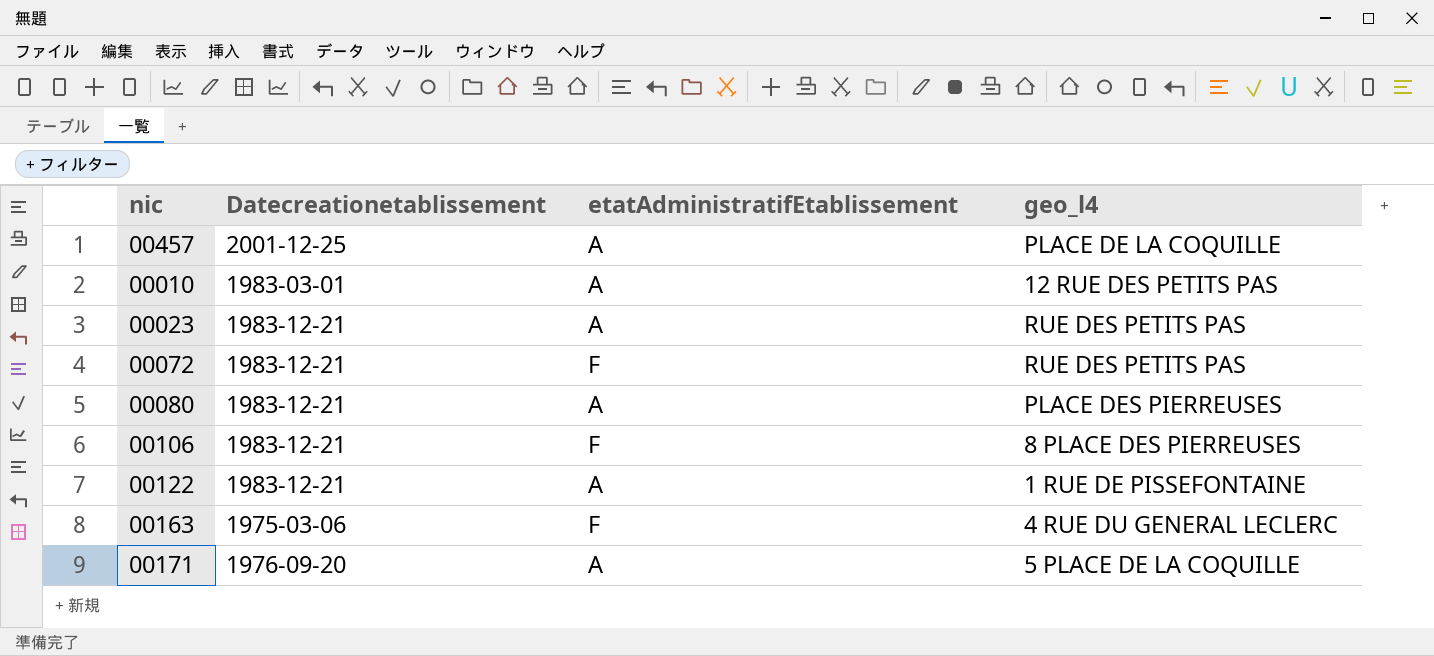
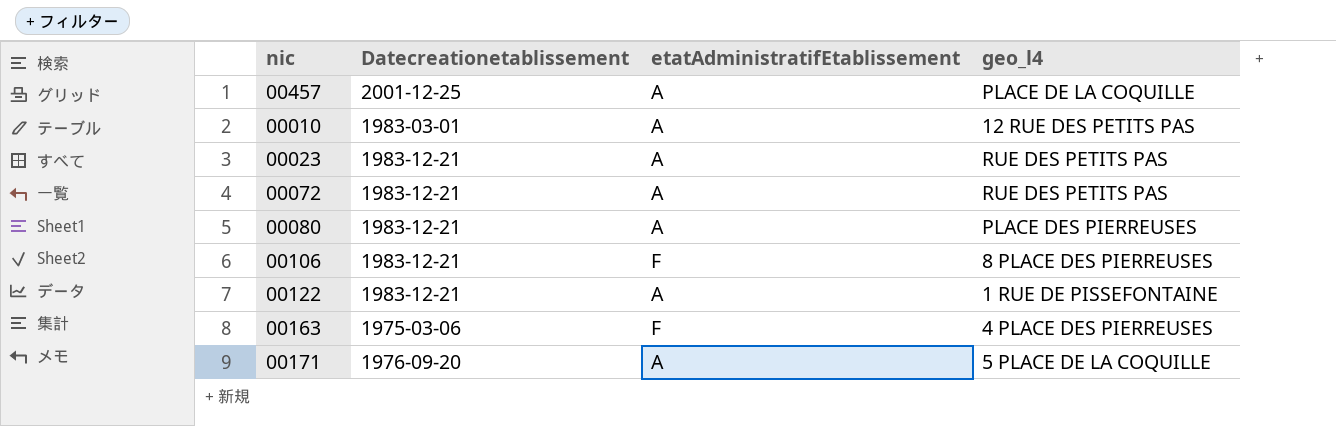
00072 | etatAdministratifEtablissement: F -> A
00163 | geo_l4: 4 RUE DU GENERAL LECLERC -> 4 PLACE DES PIERREUSES

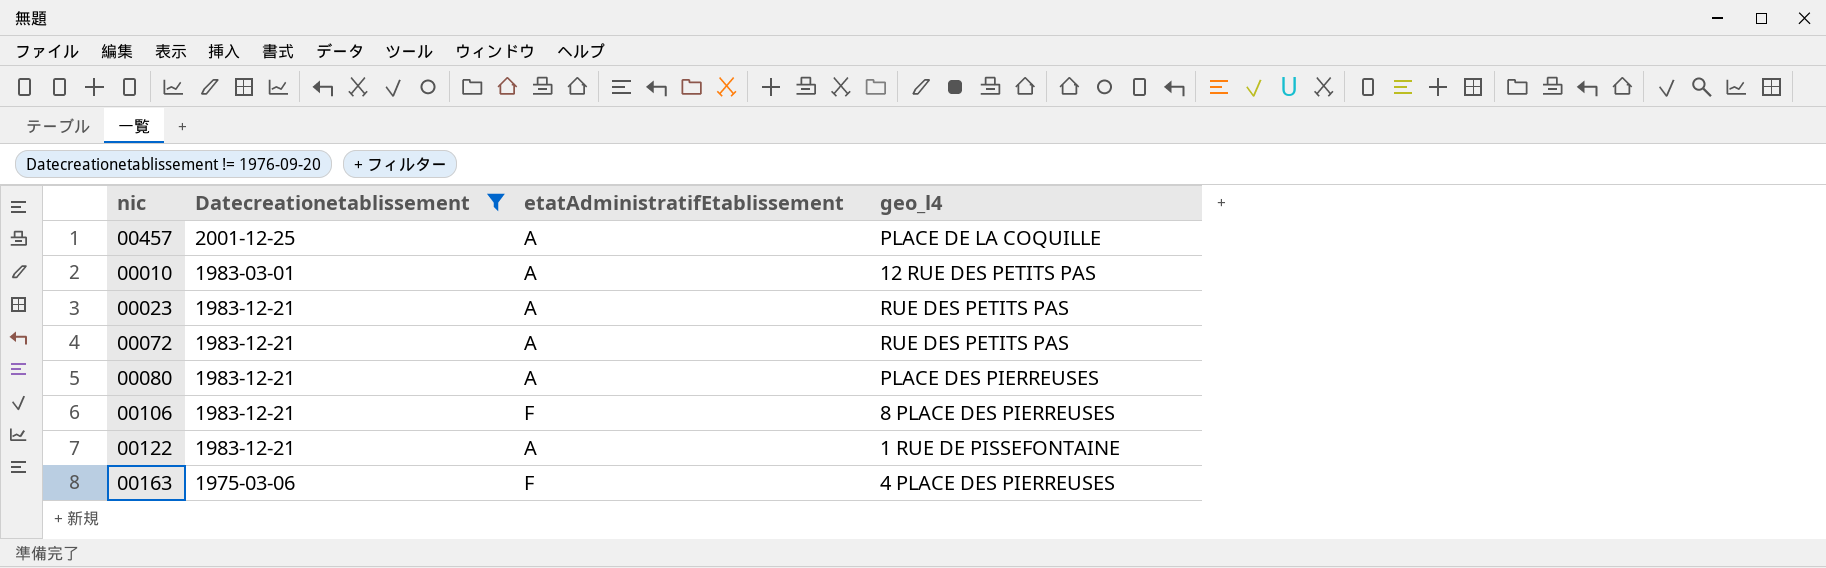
filter: none -> Datecreationetablissement != 1976-09-20

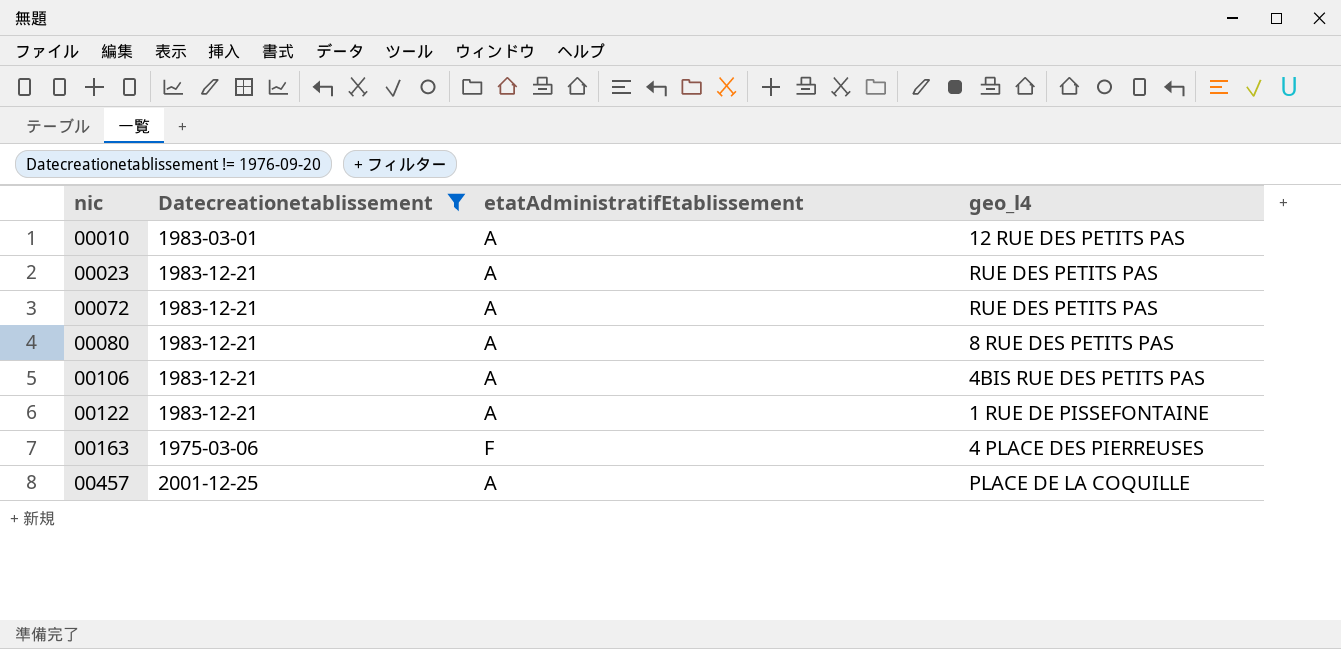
row order: none -> nic ascending
00080 | geo_l4: PLACE DES PIERREUSES -> 8 RUE DES PETITS PAS
00106 | etatAdministratifEtablissement: F -> A
00106 | geo_l4: 8 PLACE DES PIERREUSES -> 4BIS RUE DES PETITS PAS

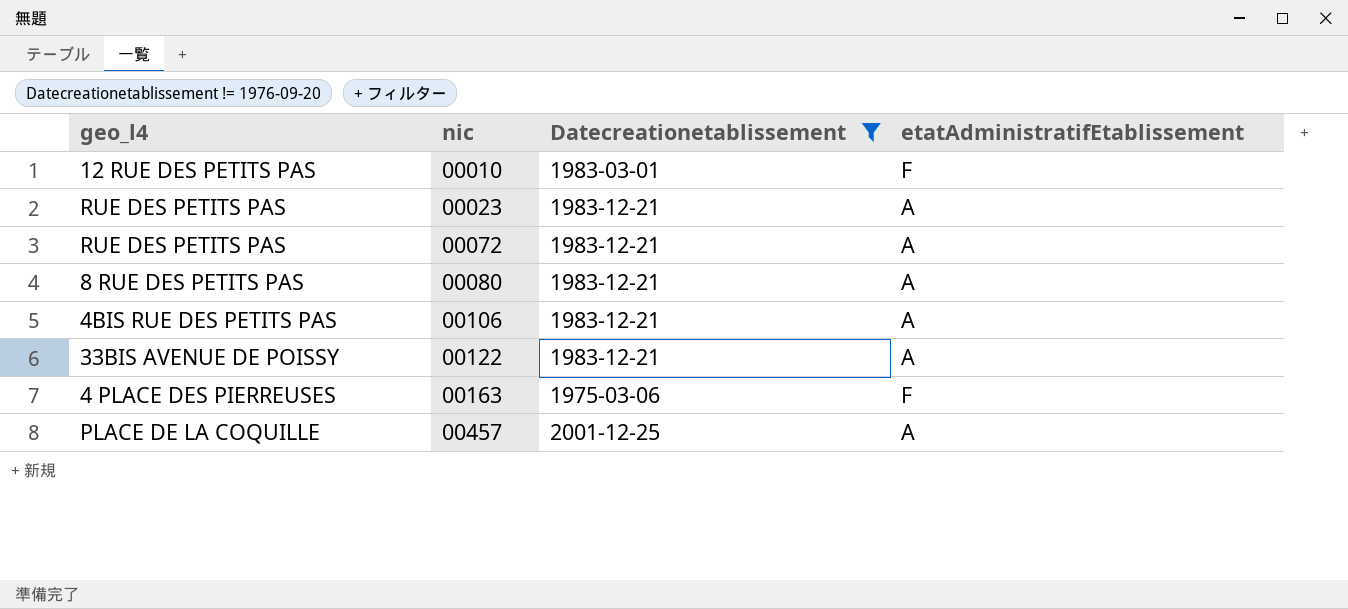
column geo_l4 | position: 4 -> 1
00010 | etatAdministratifEtablissement: A -> F
00122 | geo_l4: 1 RUE DE PISSEFONTAINE -> 33BIS AVENUE DE POISSY

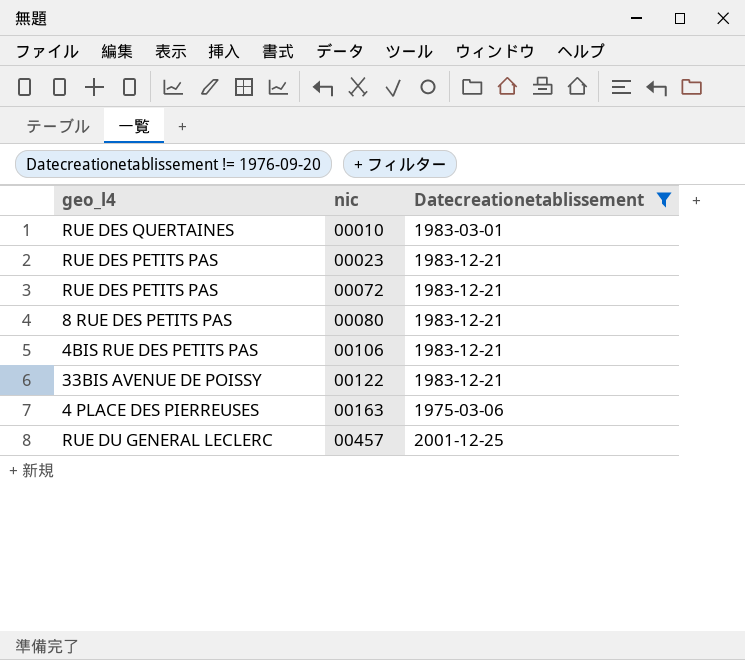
column etatAdministratifEtablissement | position: 4 -> none
00010 | geo_l4: 12 RUE DES PETITS PAS -> RUE DES QUERTAINES
00457 | geo_l4: PLACE DE LA COQUILLE -> RUE DU GENERAL LECLERC

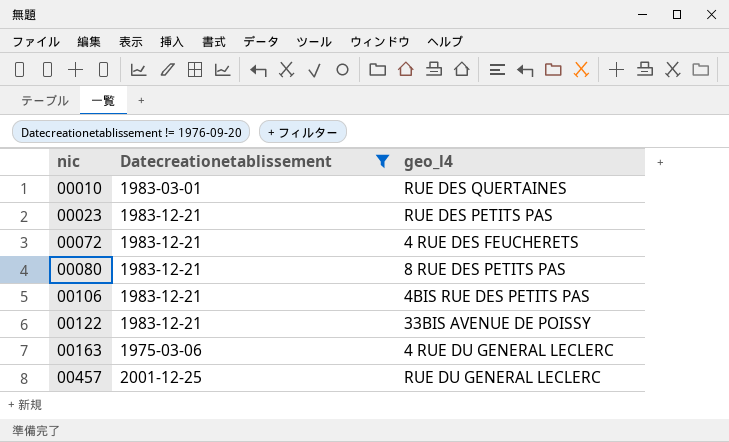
column geo_l4 | position: 1 -> 3
00072 | geo_l4: RUE DES PETITS PAS -> 4 RUE DES FEUCHERETS
00163 | geo_l4: 4 PLACE DES PIERREUSES -> 4 RUE DU GENERAL LECLERC

